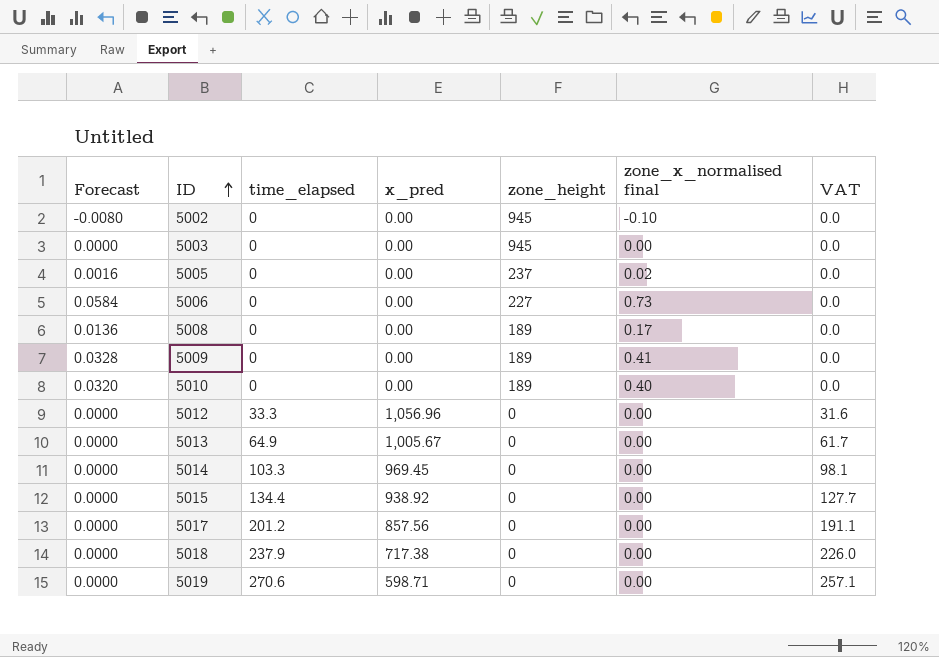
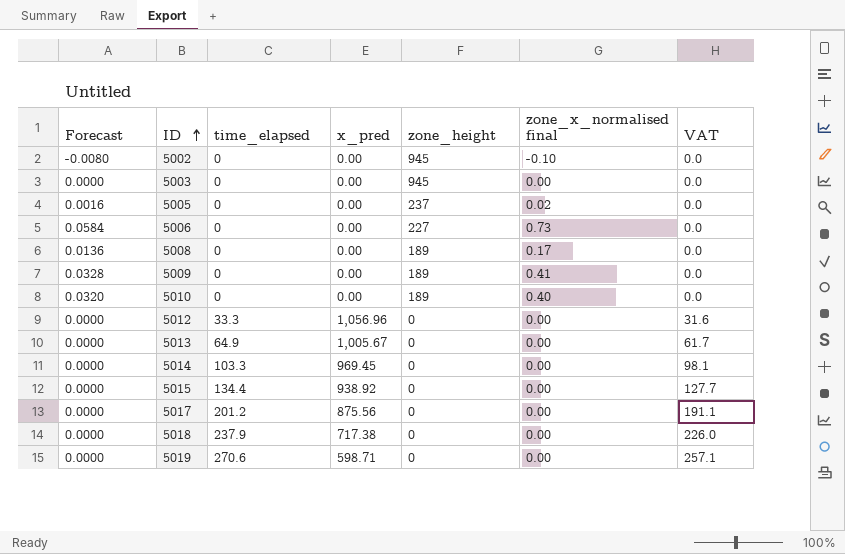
5017 | x_pred: 857.56 -> 875.56

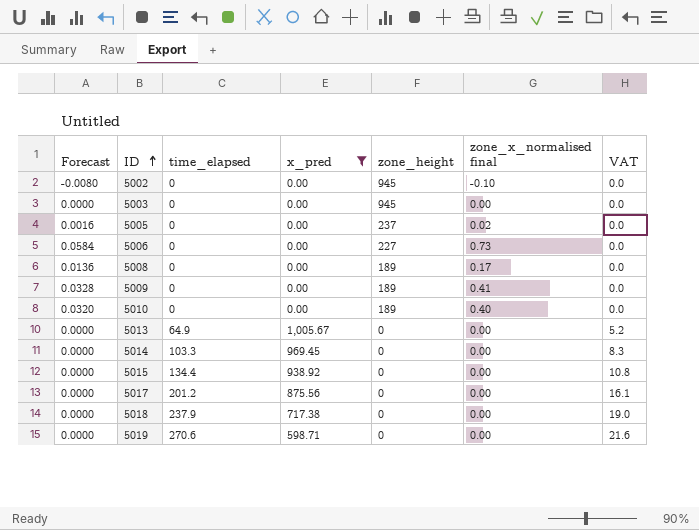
filter: none -> x_pred != 1,056.96
column VAT | formula: [time_elapsed] * 0.95 -> [time_elapsed] * 0.08

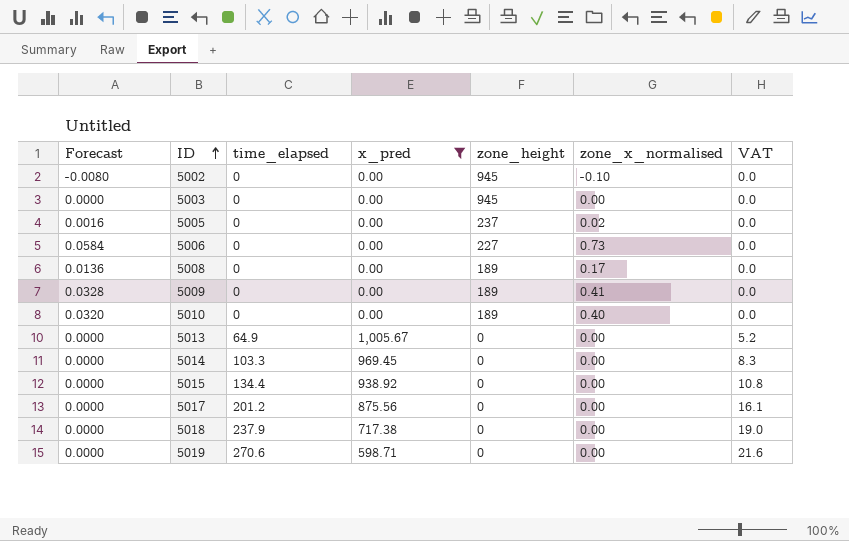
column name: zone_x_normalised final -> zone_x_normalised

